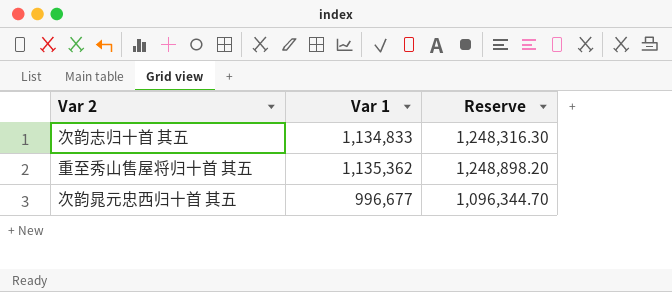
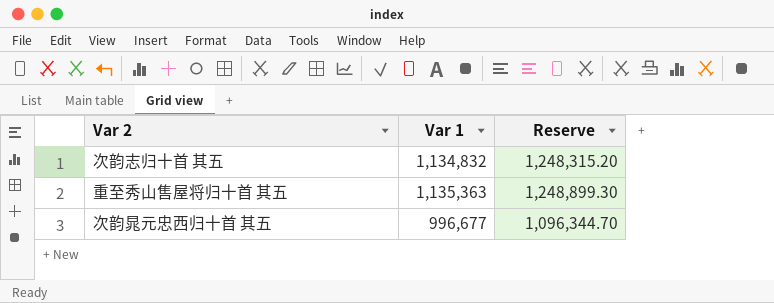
次韵志归十首 其五 | Var 1: 1,134,833 -> 1,134,832
次韵志归十首 其五 | Reserve: 1,248,316.30 -> 1,248,315.20
重至秀山售屋将归十首 其五 | Var 1: 1,135,362 -> 1,135,363
重至秀山售屋将归十首 其五 | Reserve: 1,248,898.20 -> 1,248,899.30

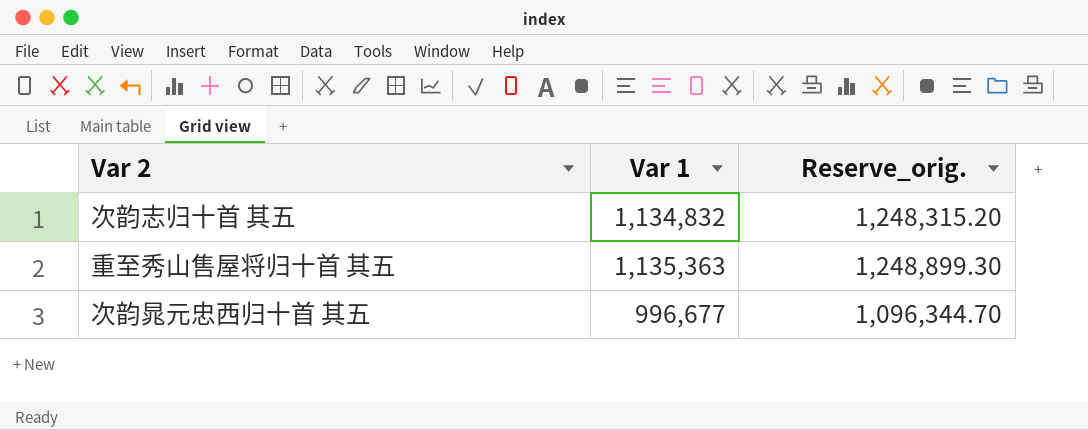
column name: Reserve -> Reserve_orig.

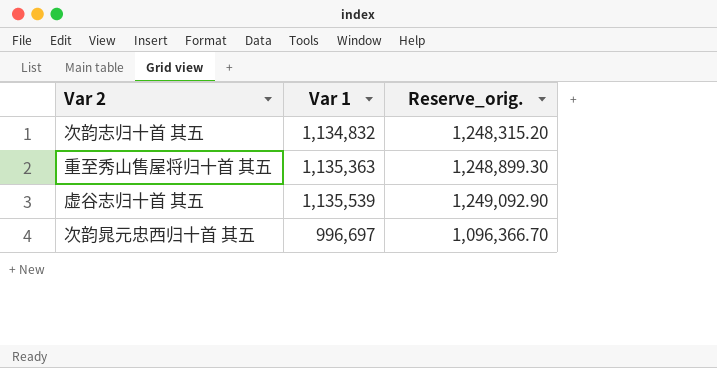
row 虚谷志归十首 其五: none -> 1,135,539 | 1,249,092.90
次韵晁元忠西归十首 其五 | Var 1: 996,677 -> 996,697
次韵晁元忠西归十首 其五 | Reserve_orig.: 1,096,344.70 -> 1,096,366.70

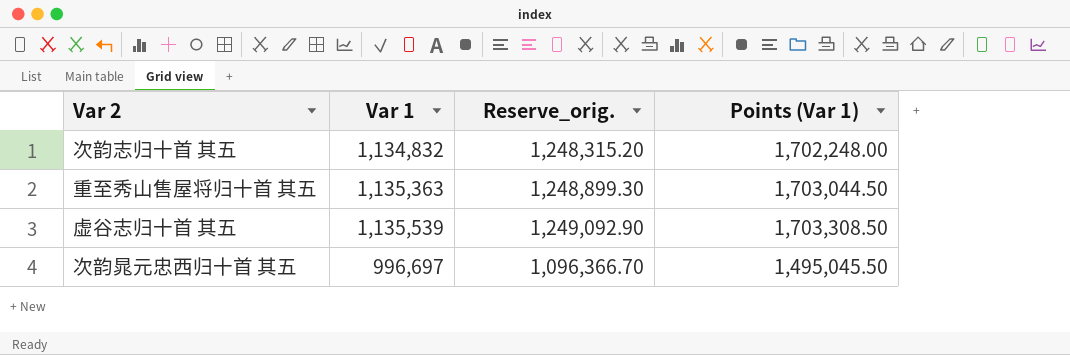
column Points (Var 1) | formula: none -> [Var 1] * 1.5

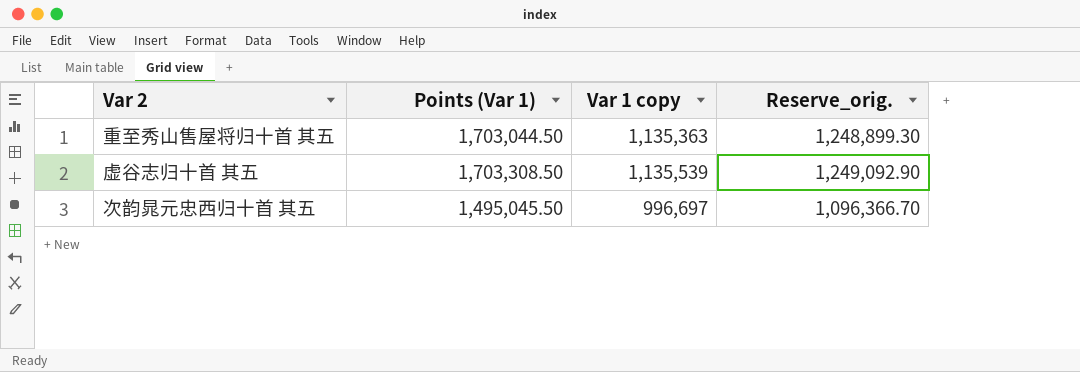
column Points (Var 1) | position: 4 -> 2
column name: Var 1 -> Var 1 copy
row 次韵志归十首 其五: 1,134,832 | 1,248,315.20 | 1,702,248.00 -> none

